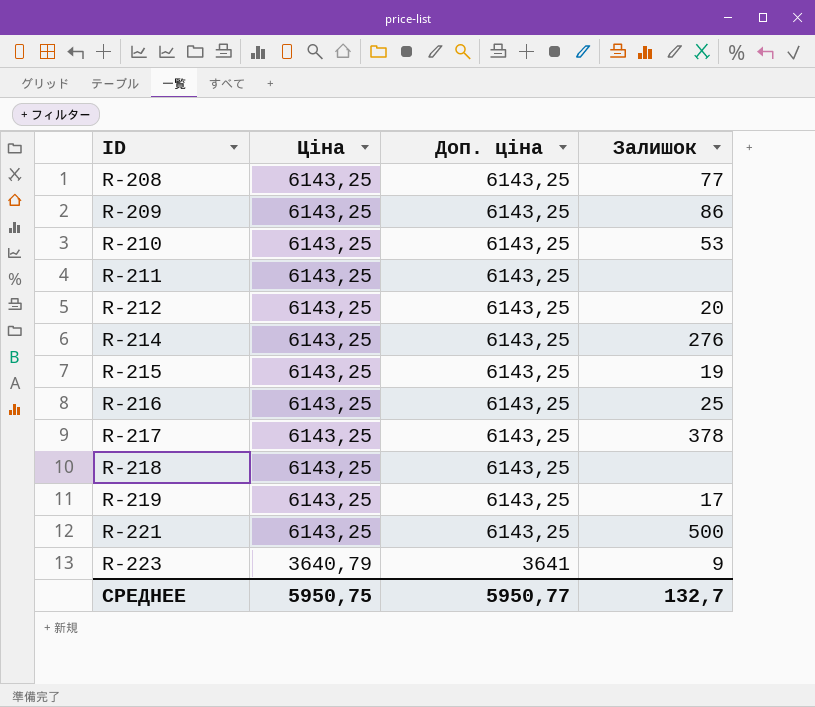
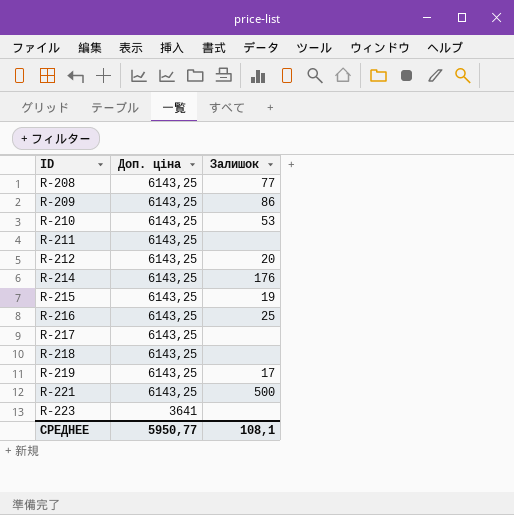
column Ціна | position: 2 -> none
R-214 | Залишок: 276 -> 176
R-217 | Залишок: 378 -> none
R-223 | Залишок: 9 -> none
СРЕДНЕЕ | Залишок: 132,7 -> 108,1

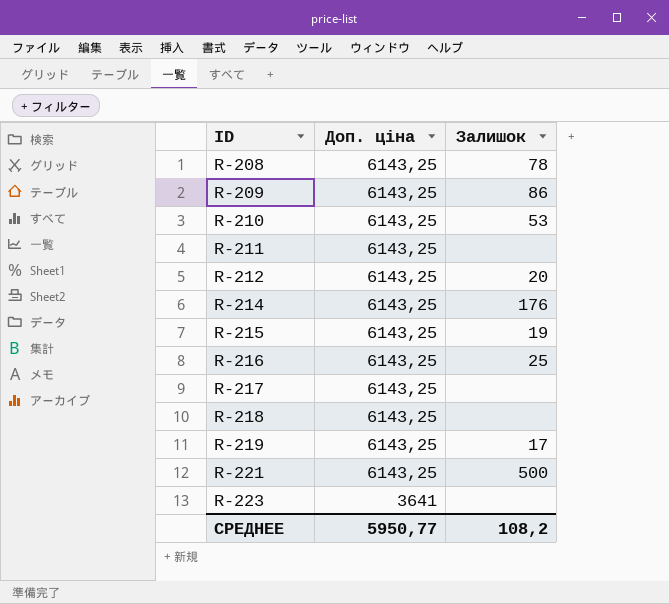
R-208 | Залишок: 77 -> 78
СРЕДНЕЕ | Залишок: 108,1 -> 108,2

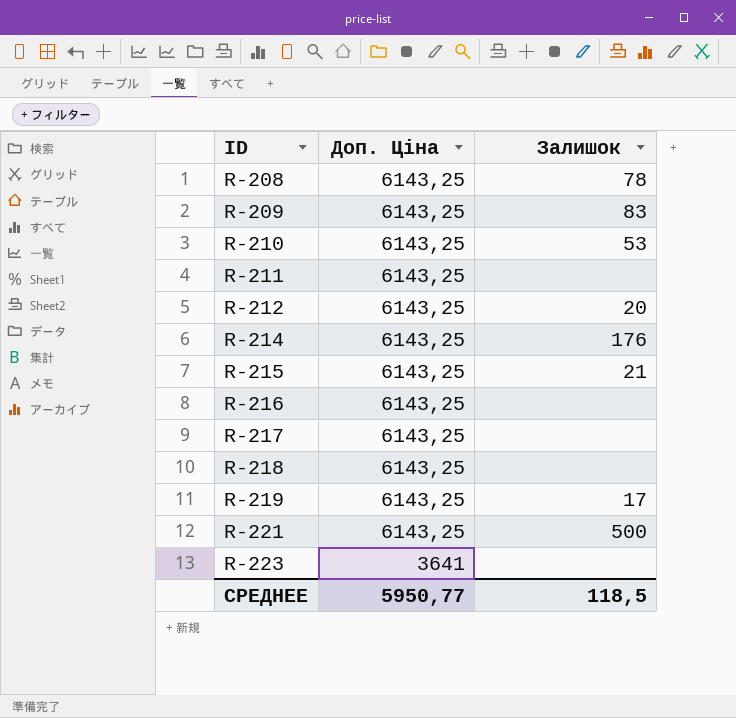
column name: Доп. ціна -> Доп. Ціна
R-209 | Залишок: 86 -> 83
R-215 | Залишок: 19 -> 21
R-216 | Залишок: 25 -> none
СРЕДНЕЕ | Залишок: 108,2 -> 118,5

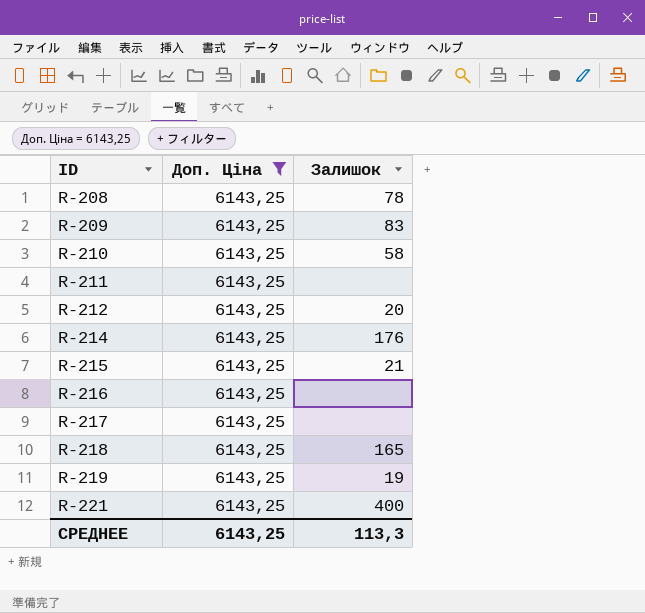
filter: none -> Доп. Ціна = 6143,25
R-210 | Залишок: 53 -> 58
R-218 | Залишок: none -> 165
R-219 | Залишок: 17 -> 19
R-221 | Залишок: 500 -> 400
СРЕДНЕЕ | Доп. Ціна: 5950,77 -> 6143,25
СРЕДНЕЕ | Залишок: 118,5 -> 113,3

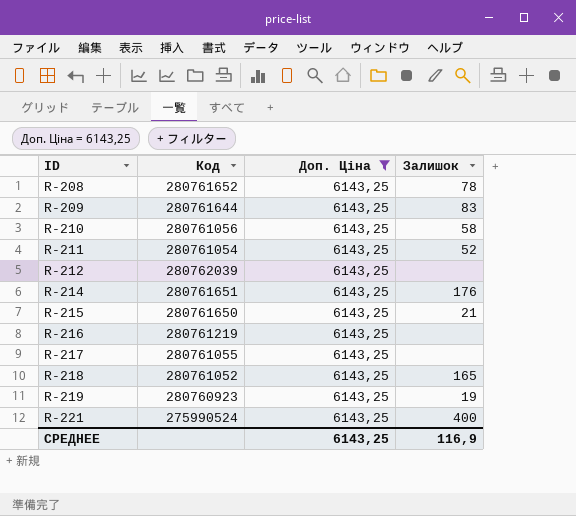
column Код | position: none -> 2
R-211 | Залишок: none -> 52
R-212 | Залишок: 20 -> none
СРЕДНЕЕ | Залишок: 113,3 -> 116,9

